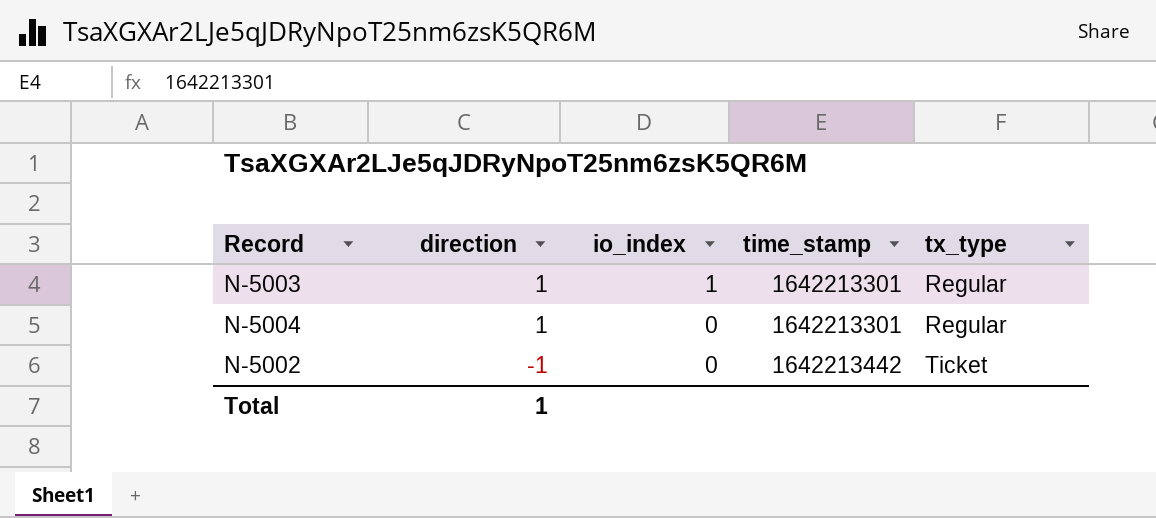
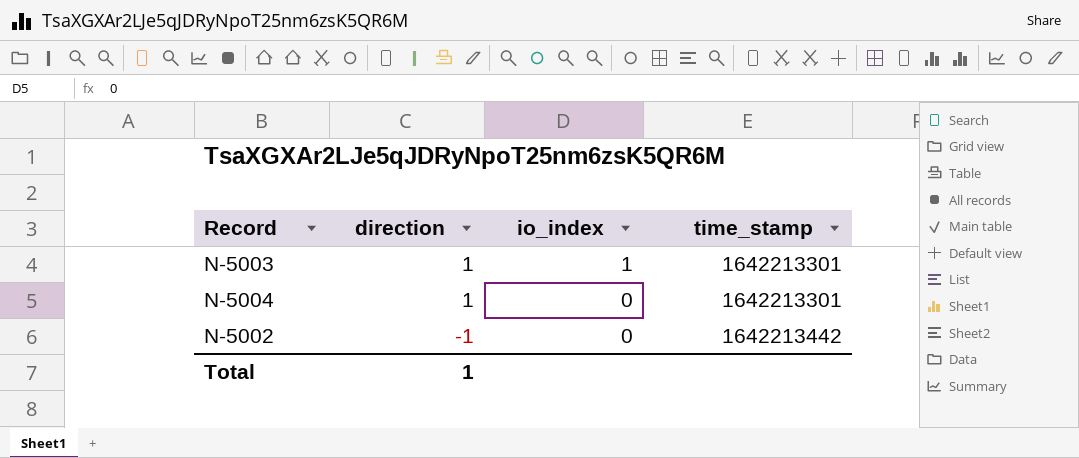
column tx_type | position: 5 -> none

